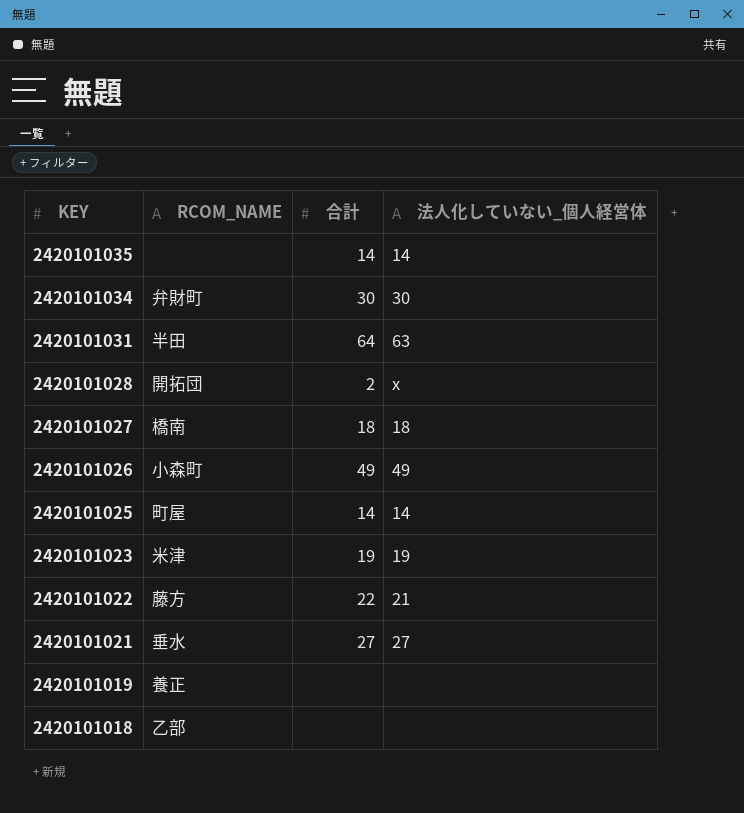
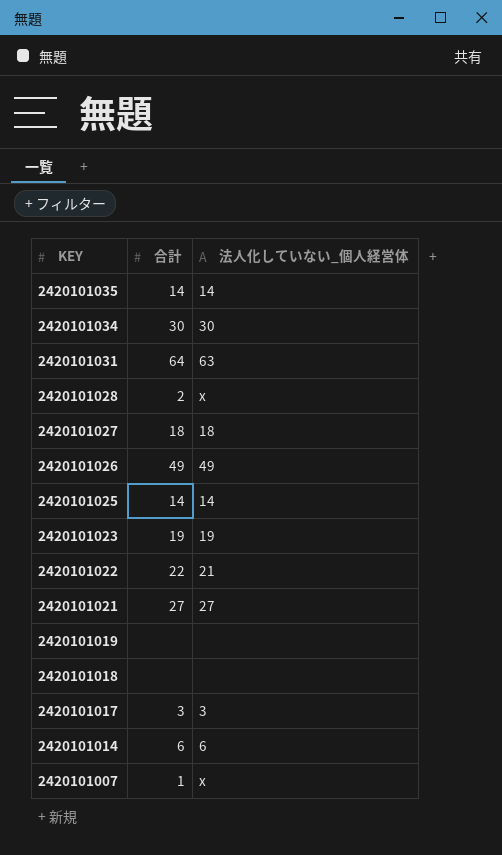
column RCOM_NAME | position: 2 -> none
row 2420101017: none -> 3 | 3
row 2420101014: none -> 6 | 6
row 2420101007: none -> 1 | x

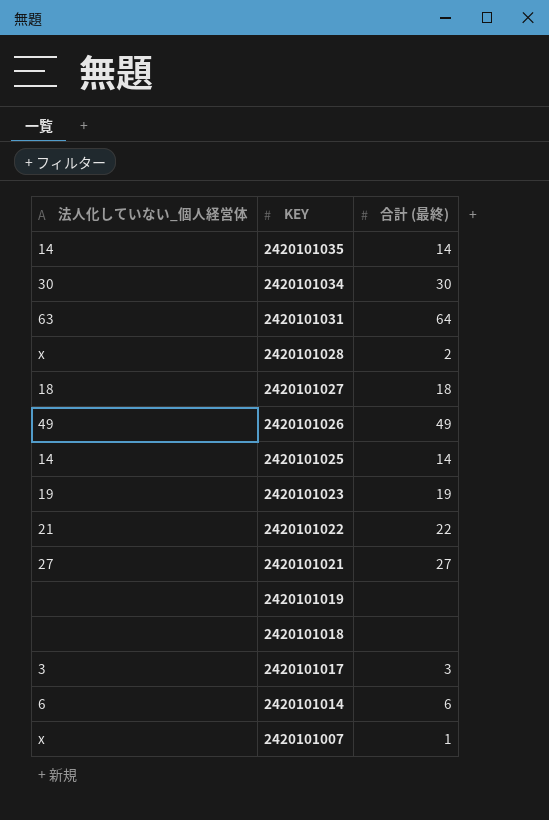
column 法人化していない_個人経営体 | position: 3 -> 1
column name: 合計 -> 合計 (最終)

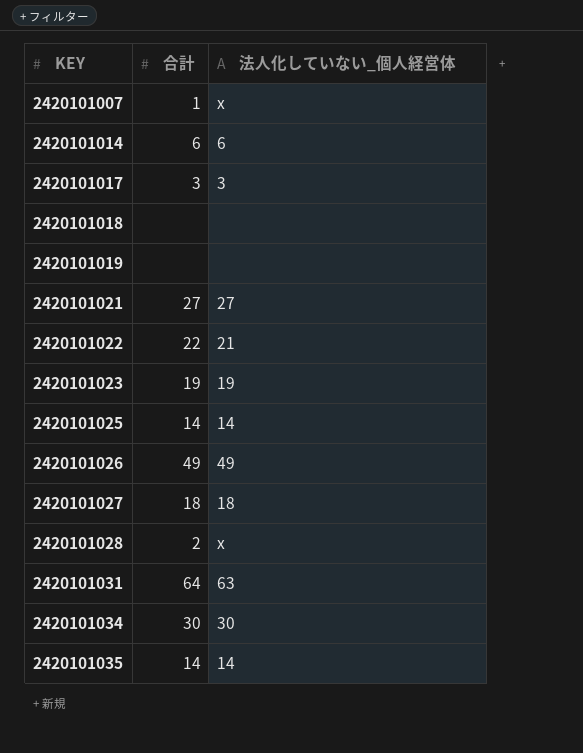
row order: KEY descending -> KEY ascending
column name: 合計 (最終) -> 合計
column 法人化していない_個人経営体 | position: 1 -> 3

